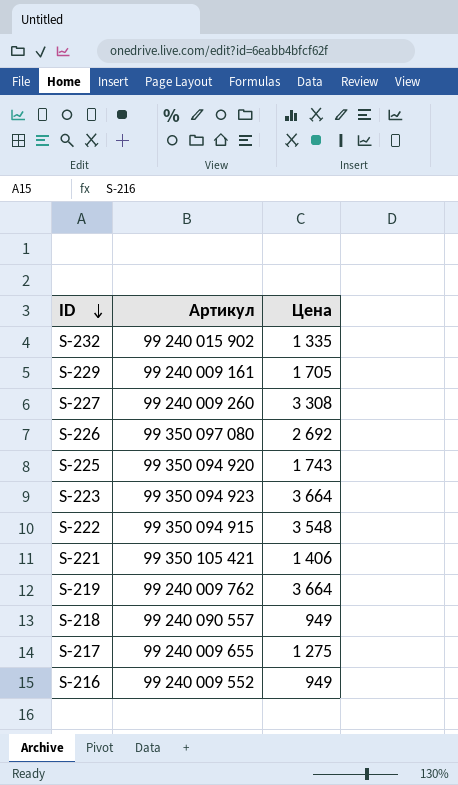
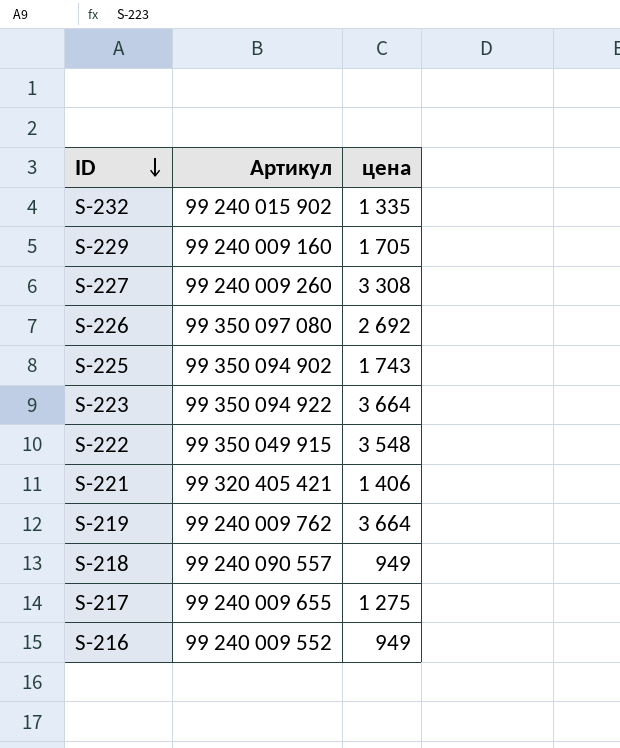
column name: Цена -> цена
S-229 | Артикул: 99 240 009 161 -> 99 240 009 160
S-225 | Артикул: 99 350 094 920 -> 99 350 094 902
S-223 | Артикул: 99 350 094 923 -> 99 350 094 922
S-222 | Артикул: 99 350 094 915 -> 99 350 049 915
S-221 | Артикул: 99 350 105 421 -> 99 320 405 421

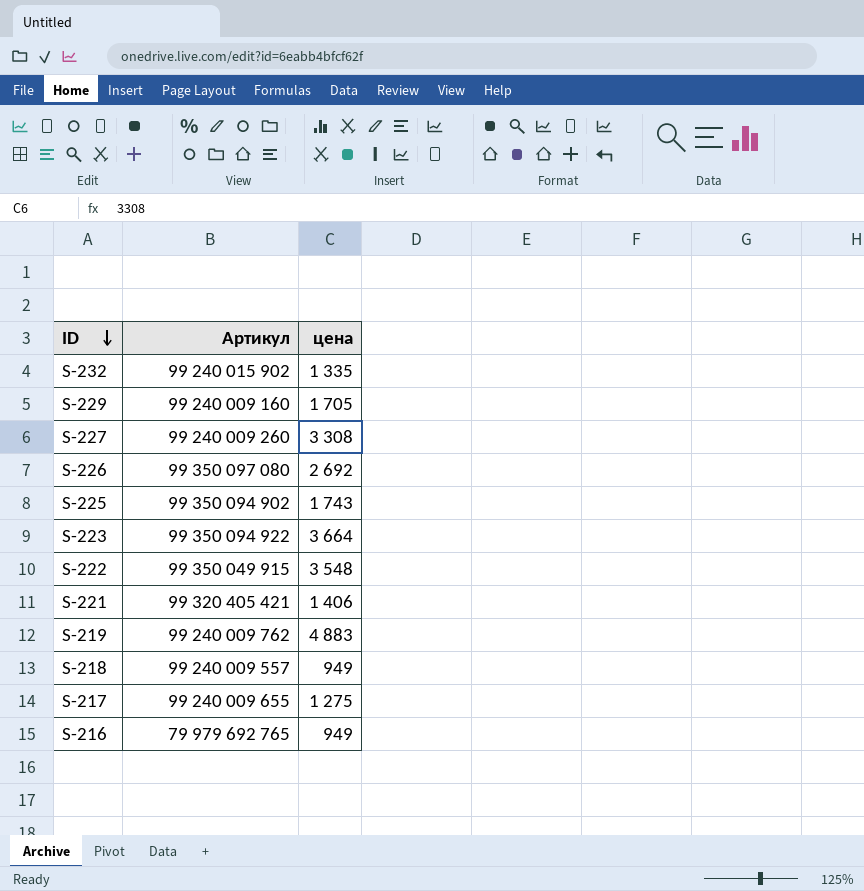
S-219 | цена: 3 664 -> 4 883
S-218 | Артикул: 99 240 090 557 -> 99 240 009 557
S-216 | Артикул: 99 240 009 552 -> 79 979 692 765

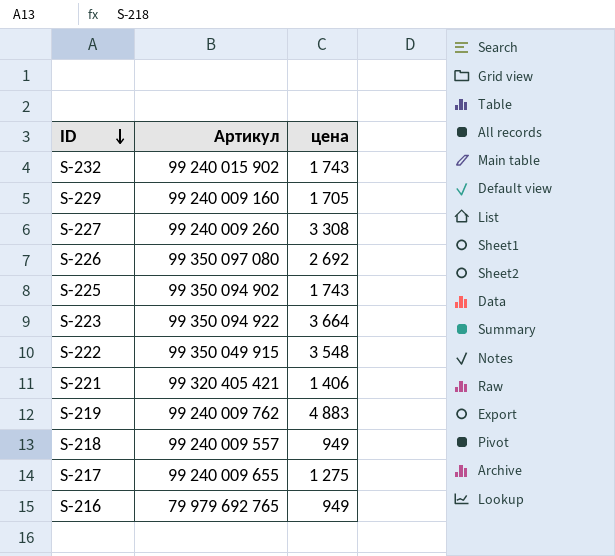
S-232 | цена: 1 335 -> 1 743

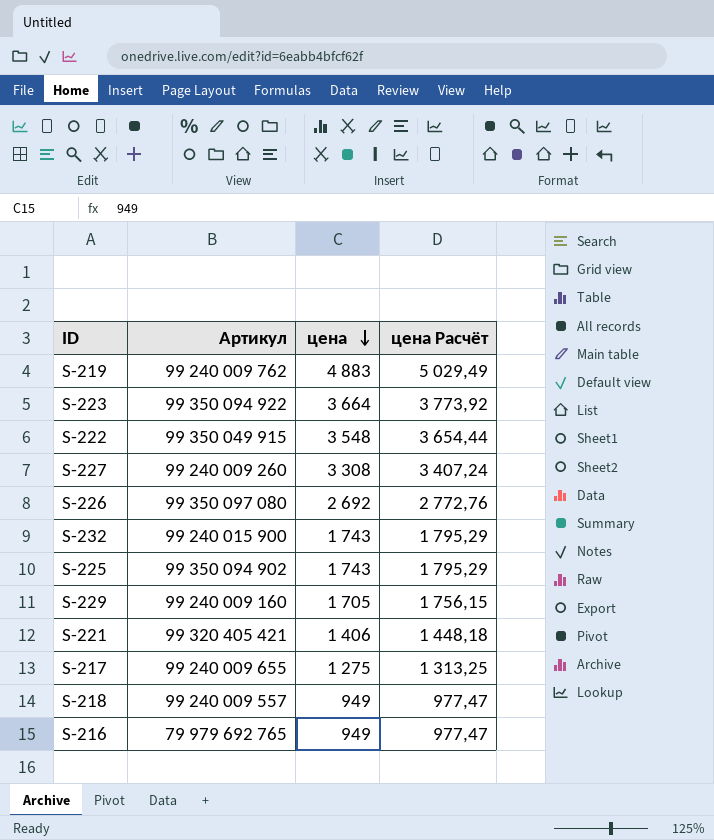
row order: ID descending -> цена descending
column цена Расчёт | formula: none -> [цена] * 1,03
S-232 | Артикул: 99 240 015 902 -> 99 240 015 900

